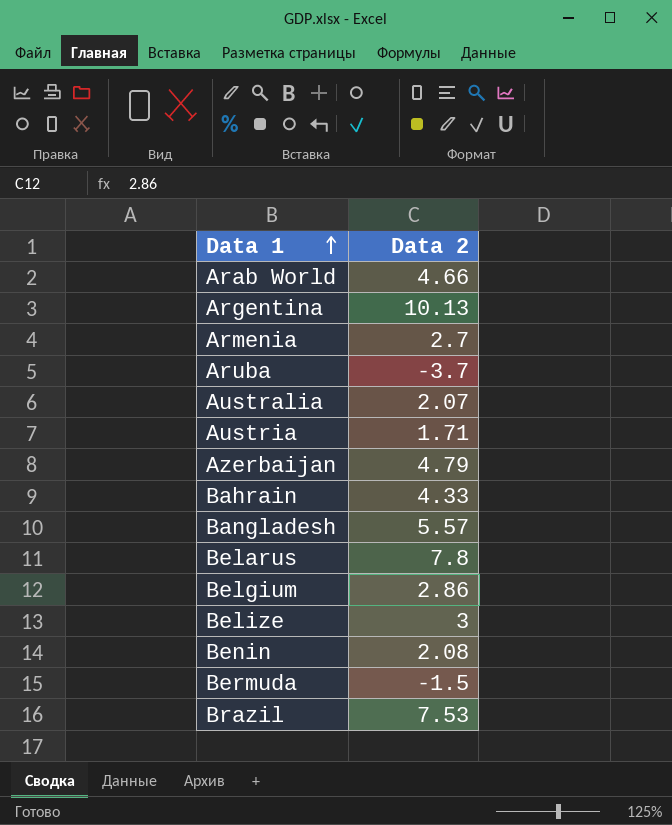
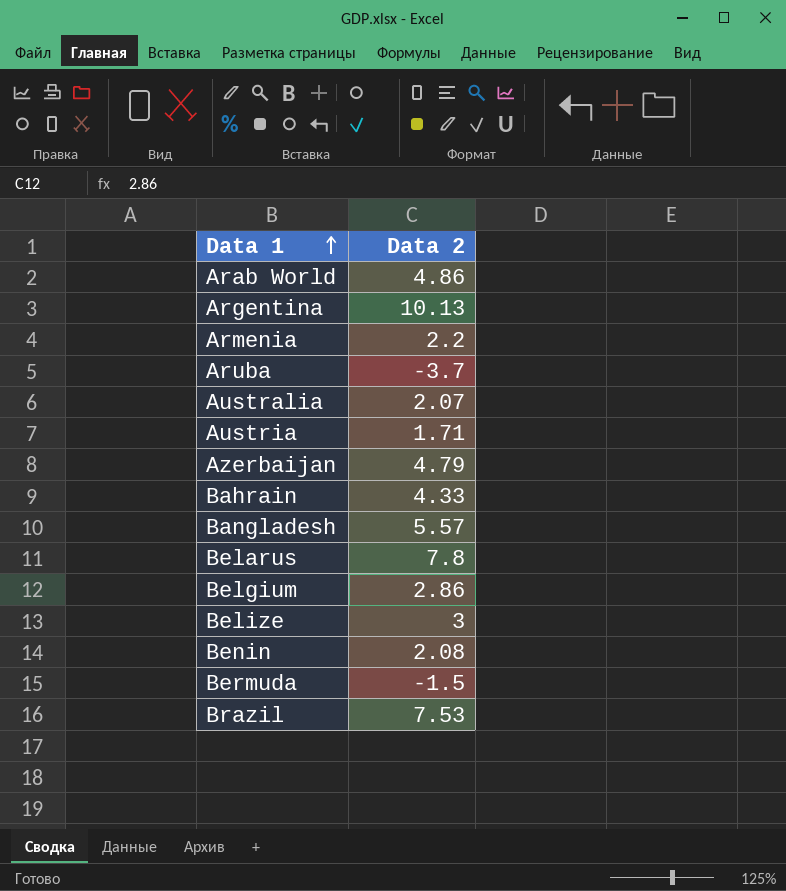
Arab World | Data 2: 4.66 -> 4.86
Armenia | Data 2: 2.7 -> 2.2

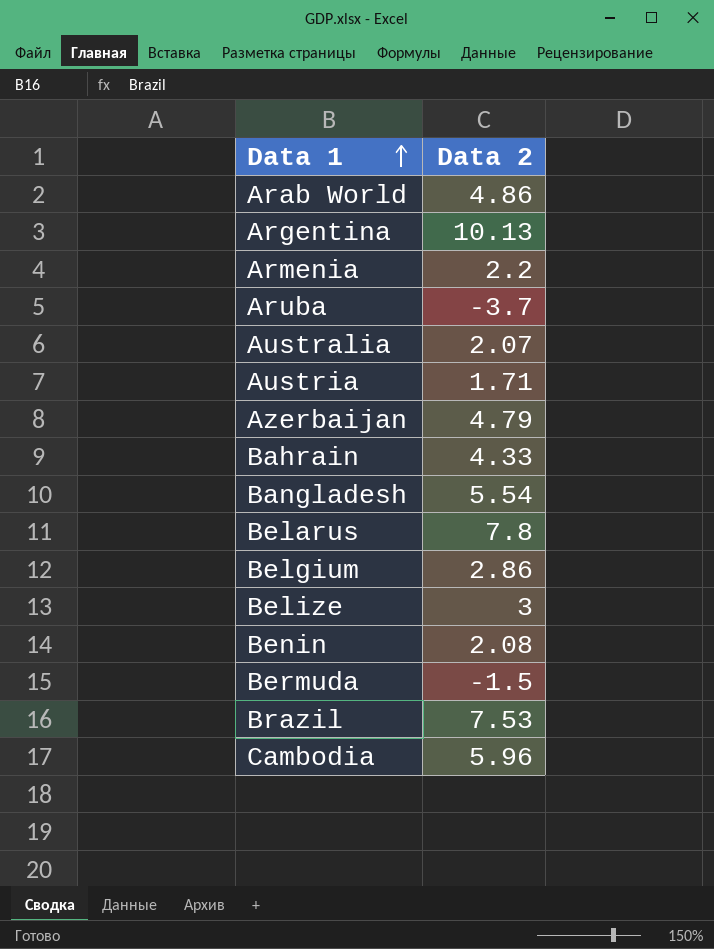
Bangladesh | Data 2: 5.57 -> 5.54
row Cambodia: none -> 5.96

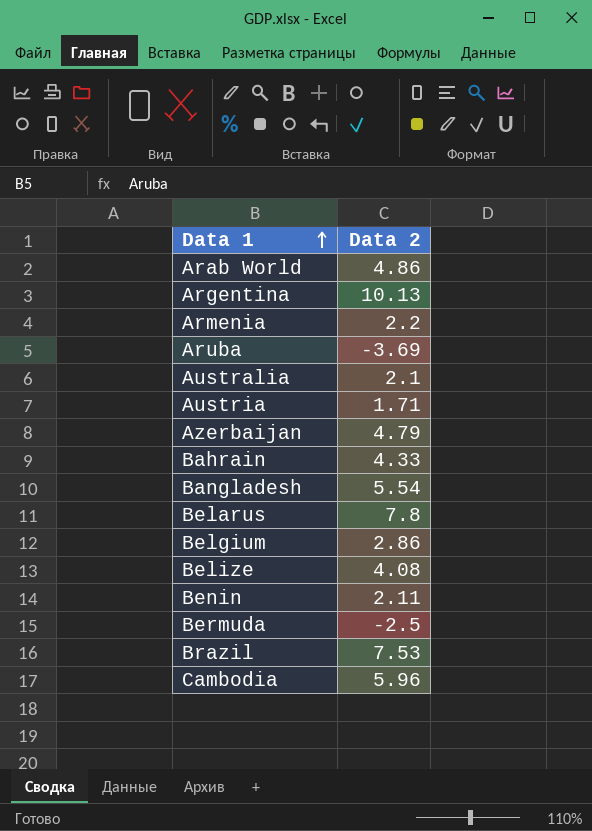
Aruba | Data 2: -3.7 -> -3.69
Australia | Data 2: 2.07 -> 2.1
Belize | Data 2: 3 -> 4.08
Benin | Data 2: 2.08 -> 2.11
Bermuda | Data 2: -1.5 -> -2.5

